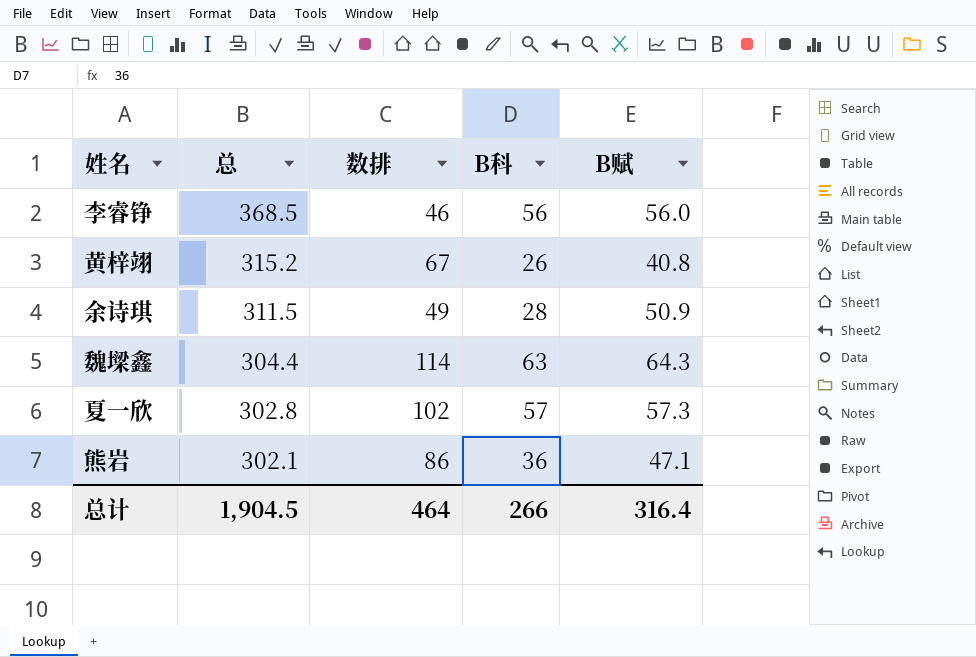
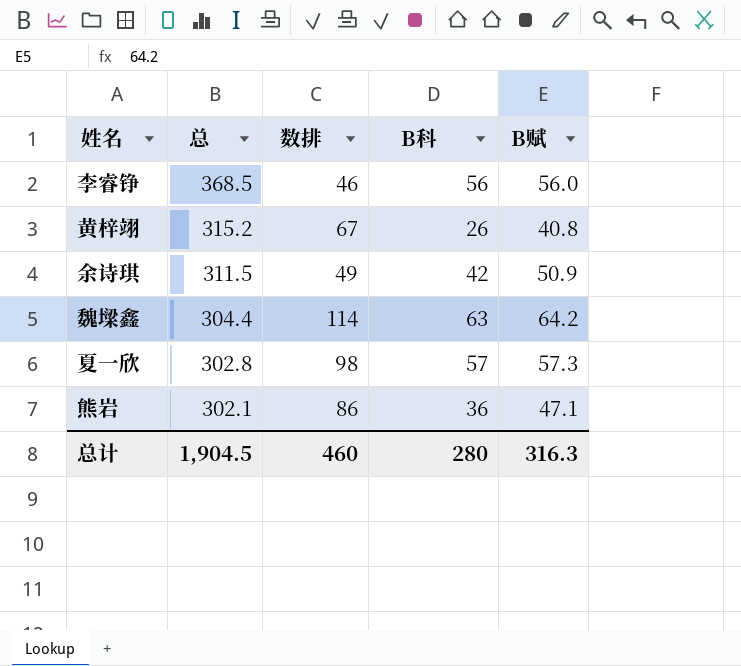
余诗琪 | B科: 28 -> 42
魏墚鑫 | B赋: 64.3 -> 64.2
夏一欣 | 数排: 102 -> 98
总计 | 数排: 464 -> 460
总计 | B科: 266 -> 280
总计 | B赋: 316.4 -> 316.3

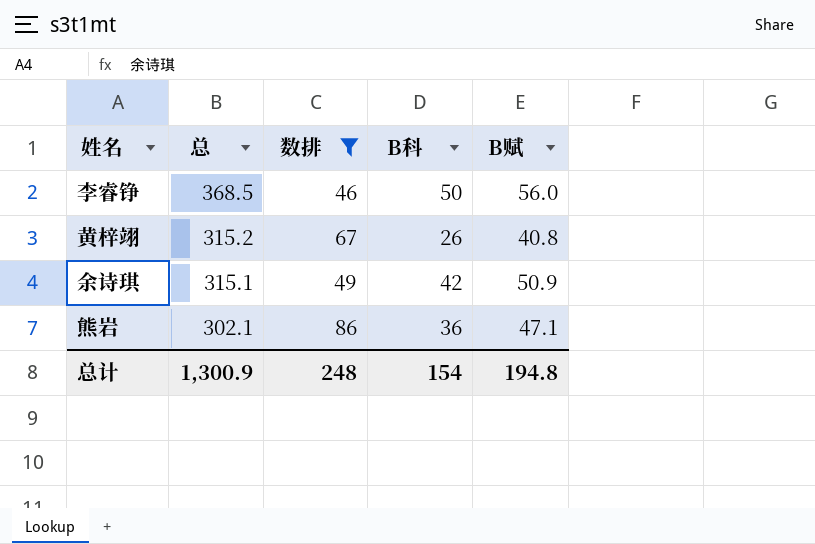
filter: none -> 数排 <= 86
李睿铮 | B科: 56 -> 50
余诗琪 | 总: 311.5 -> 315.1
总计 | 总: 1,904.5 -> 1,300.9
总计 | 数排: 460 -> 248
总计 | B科: 280 -> 154
总计 | B赋: 316.3 -> 194.8

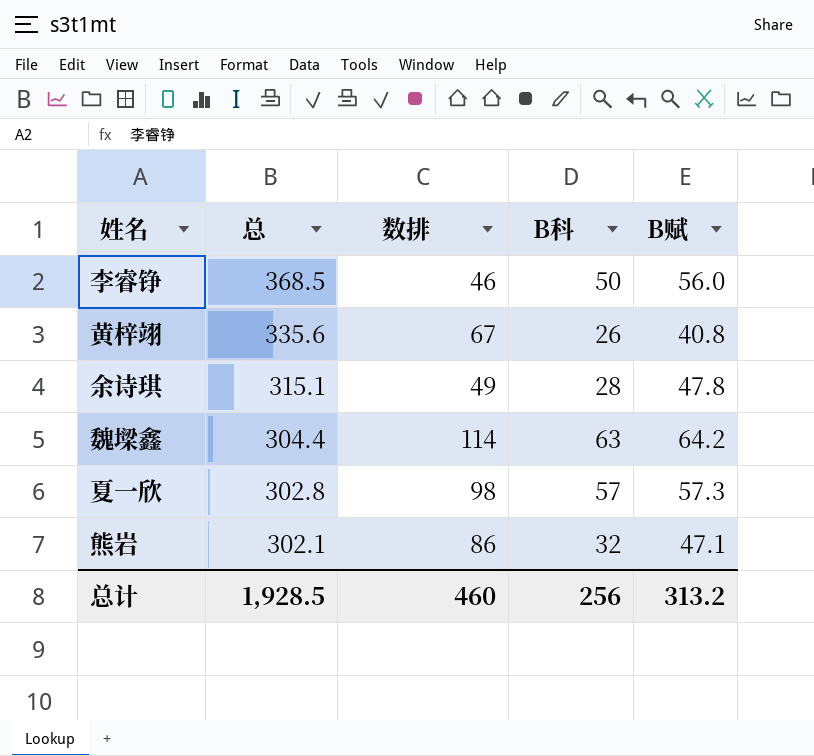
filter: 数排 <= 86 -> none
黄梓翊 | 总: 315.2 -> 335.6
余诗琪 | B科: 42 -> 28
余诗琪 | B赋: 50.9 -> 47.8
熊岩 | B科: 36 -> 32
总计 | 总: 1,300.9 -> 1,928.5
总计 | 数排: 248 -> 460
总计 | B科: 154 -> 256
总计 | B赋: 194.8 -> 313.2

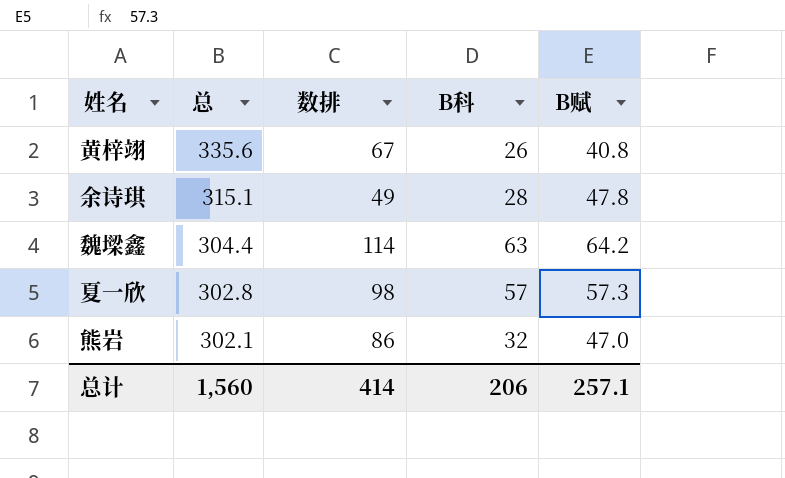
row 李睿铮: 368.5 | 46 | 50 | 56.0 -> none
熊岩 | B赋: 47.1 -> 47.0
总计 | 总: 1,928.5 -> 1,560
总计 | 数排: 460 -> 414
总计 | B科: 256 -> 206
总计 | B赋: 313.2 -> 257.1

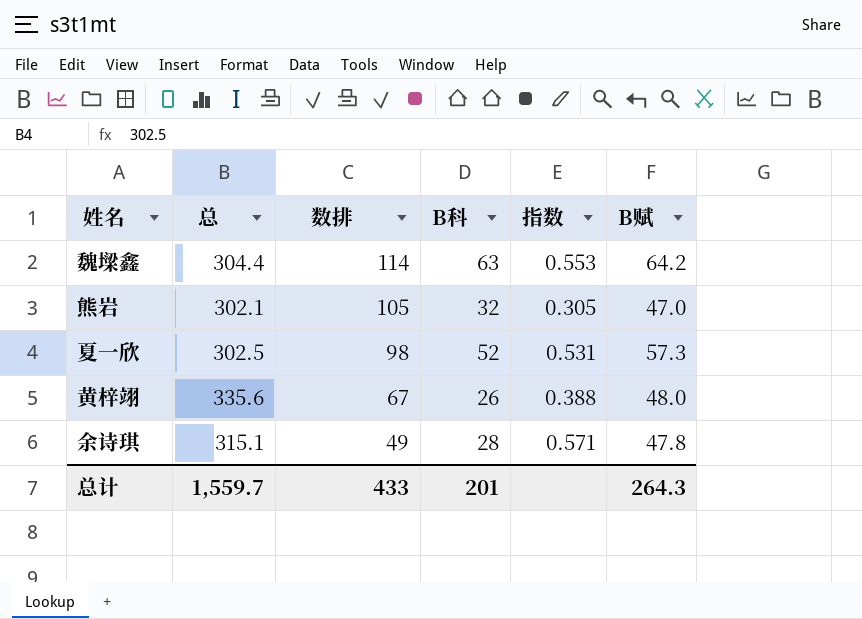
row order: 总 descending -> 数排 descending
column 指数 | formula: none -> [B科] / [数排]
熊岩 | 数排: 86 -> 105
夏一欣 | 总: 302.8 -> 302.5
夏一欣 | B科: 57 -> 52
黄梓翊 | B赋: 40.8 -> 48.0
总计 | 总: 1,560 -> 1,559.7
总计 | 数排: 414 -> 433
总计 | B科: 206 -> 201
总计 | B赋: 257.1 -> 264.3

